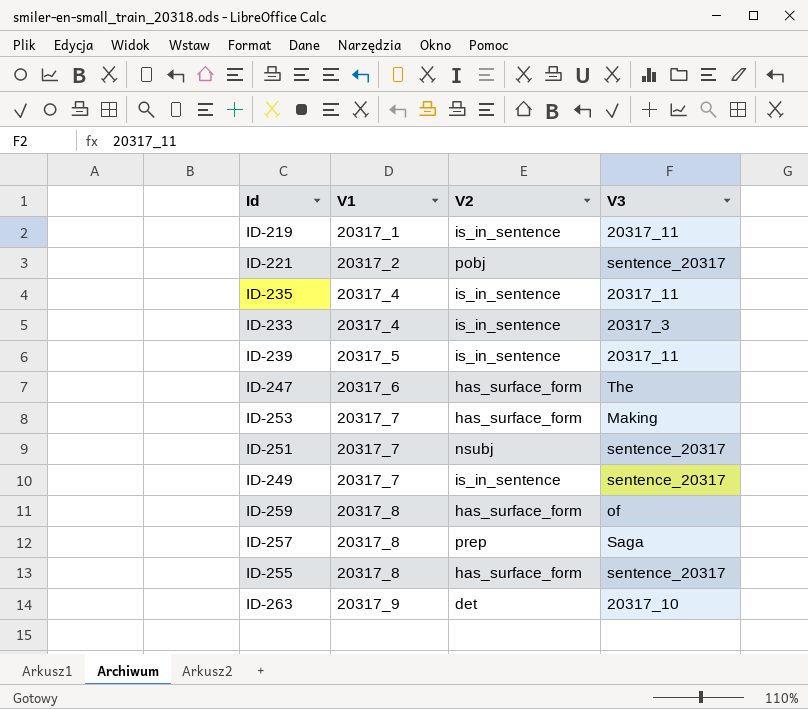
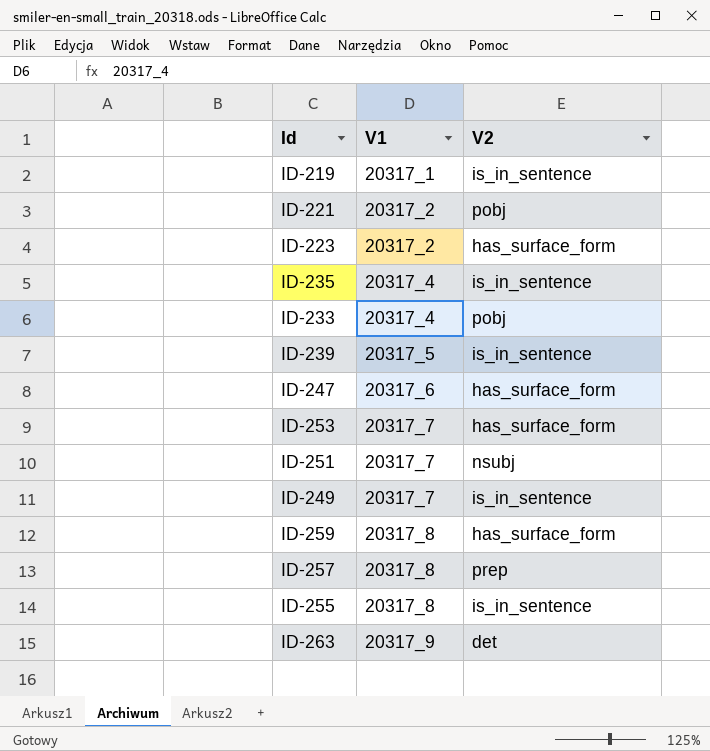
column V3 | position: 4 -> none
row ID-223: none -> 20317_2 | has_surface_form
ID-233 | V2: is_in_sentence -> pobj
ID-255 | V2: has_surface_form -> is_in_sentence

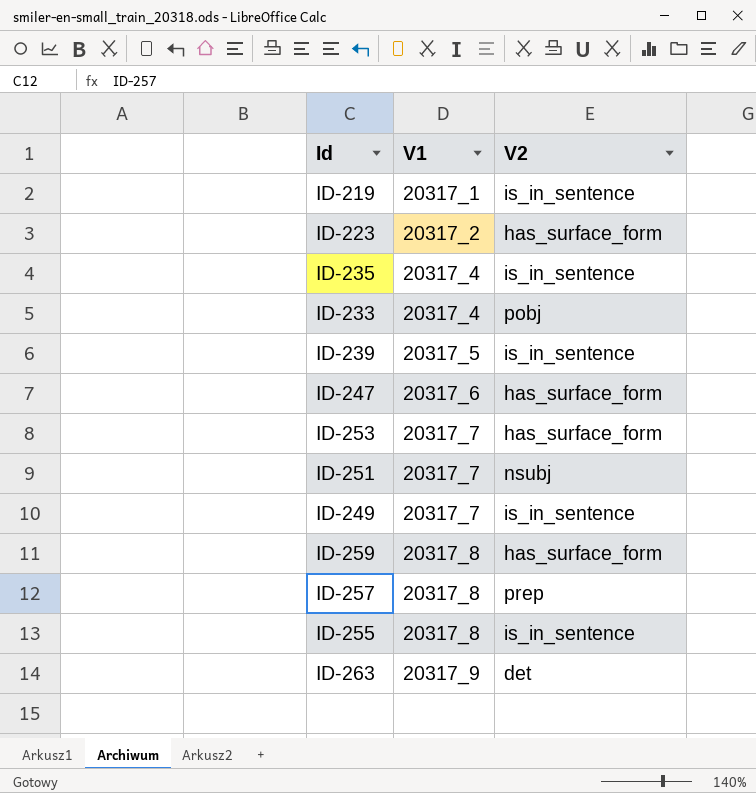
row ID-221: 20317_2 | pobj -> none

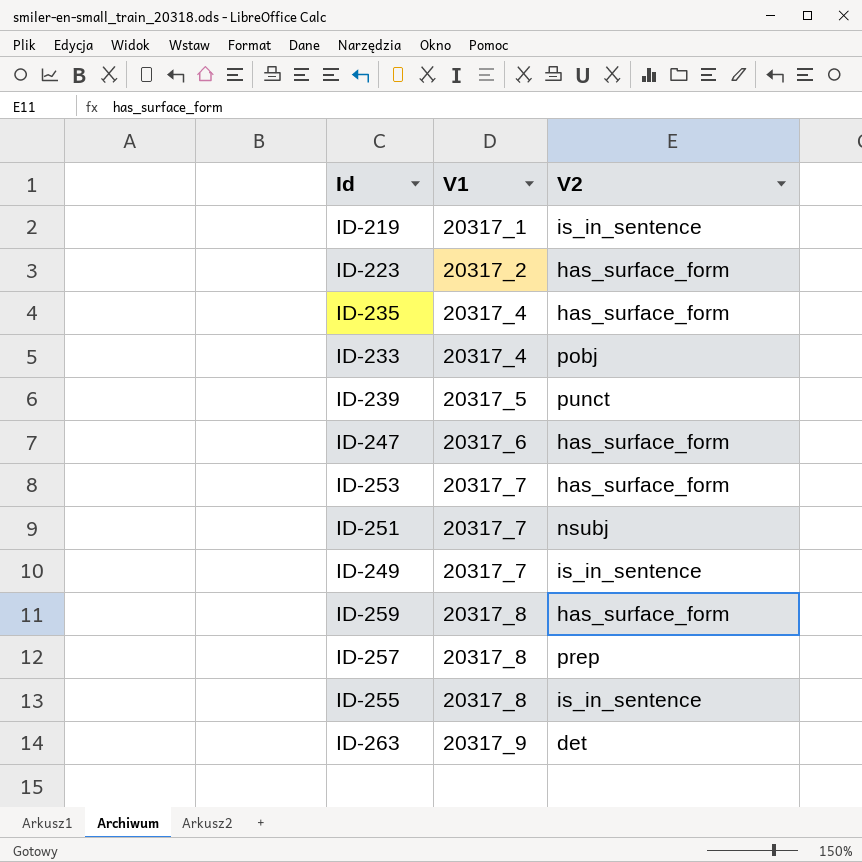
ID-235 | V2: is_in_sentence -> has_surface_form
ID-239 | V2: is_in_sentence -> punct

